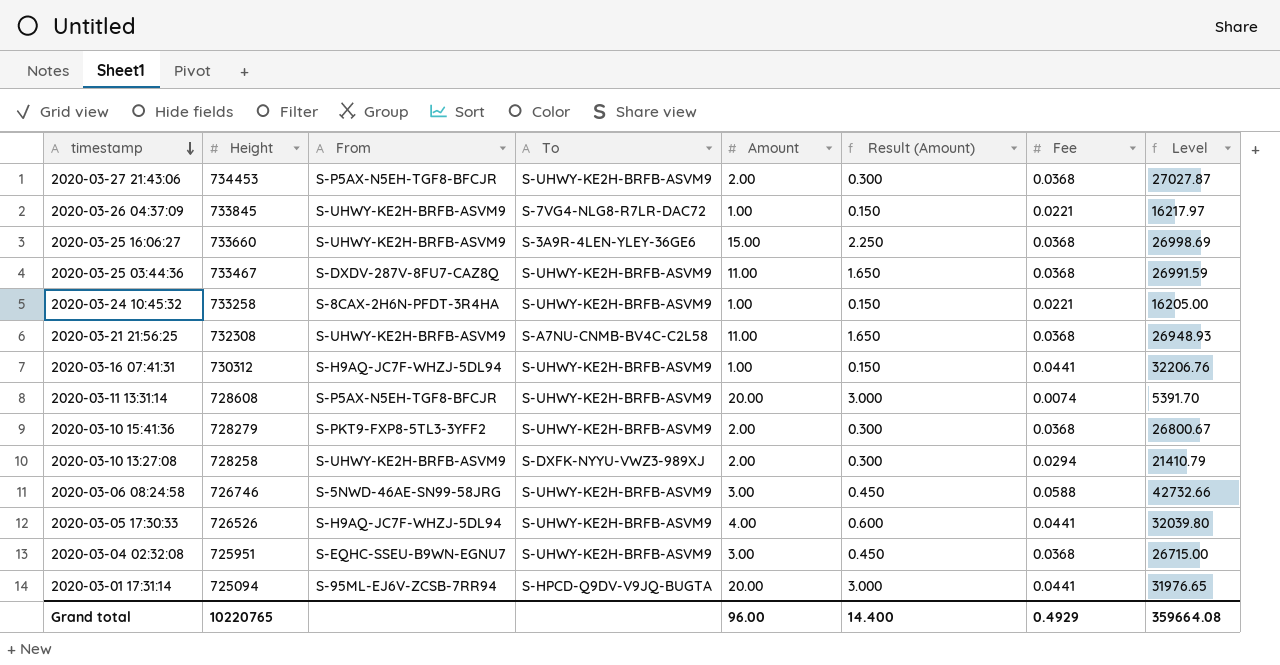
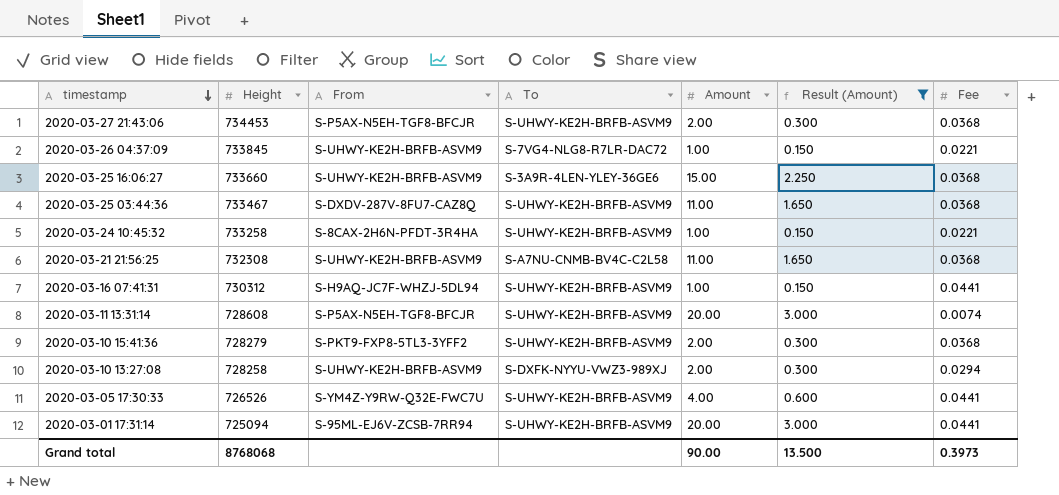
filter: none -> Result (Amount) != 0.450
column Level | formula: [Height] * [Fee] -> none
2020-03-05 17:30:33 | From: S-H9AQ-JC7F-WHZJ-5DL94 -> S-YM4Z-Y9RW-Q32E-FWC7U
2020-03-01 17:31:14 | To: S-HPCD-Q9DV-V9JQ-BUGTA -> S-UHWY-KE2H-BRFB-ASVM9
Grand total | Height: 10220765 -> 8768068
Grand total | Amount: 96.00 -> 90.00
Grand total | Result (Amount): 14.400 -> 13.500
Grand total | Fee: 0.4929 -> 0.3973

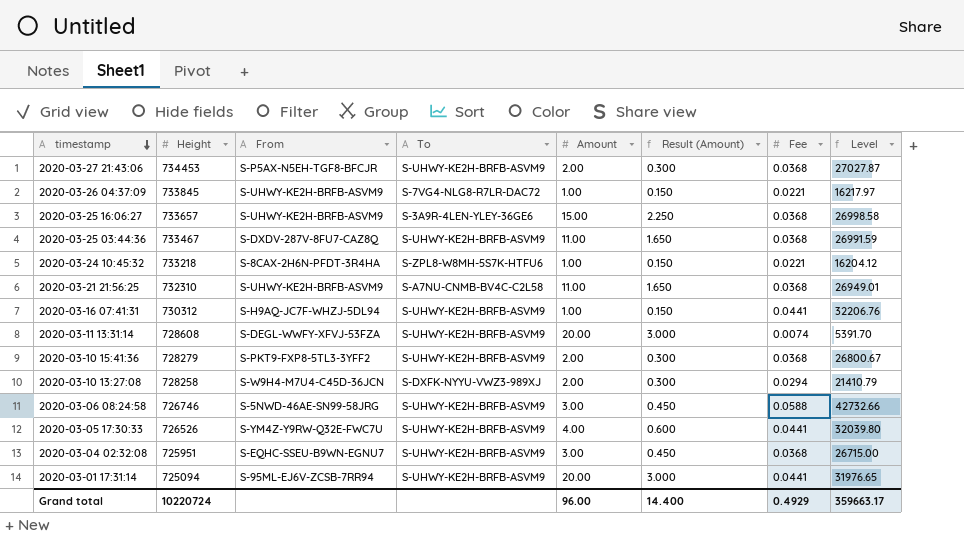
filter: Result (Amount) != 0.450 -> none
column Level | formula: none -> [Height] * [Fee]
2020-03-25 16:06:27 | Height: 733660 -> 733657
2020-03-24 10:45:32 | Height: 733258 -> 733218
2020-03-24 10:45:32 | To: S-UHWY-KE2H-BRFB-ASVM9 -> S-ZPL8-W8MH-5S7K-HTFU6
2020-03-21 21:56:25 | Height: 732308 -> 732310
2020-03-11 13:31:14 | From: S-P5AX-N5EH-TGF8-BFCJR -> S-DEGL-WWFY-XFVJ-53FZA
2020-03-10 13:27:08 | From: S-UHWY-KE2H-BRFB-ASVM9 -> S-W9H4-M7U4-C45D-36JCN
Grand total | Height: 8768068 -> 10220724
Grand total | Amount: 90.00 -> 96.00
Grand total | Result (Amount): 13.500 -> 14.400
Grand total | Fee: 0.3973 -> 0.4929

